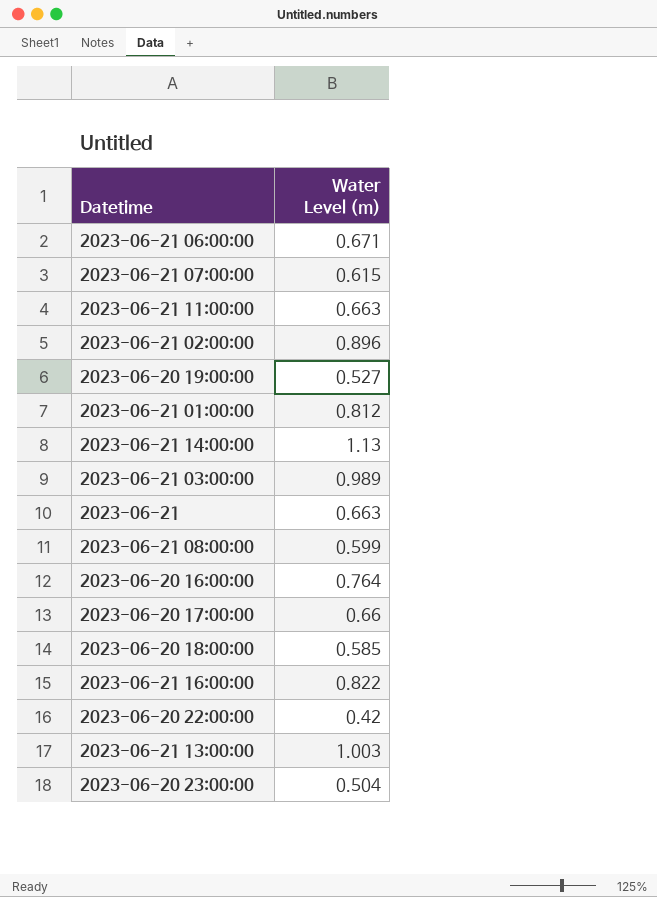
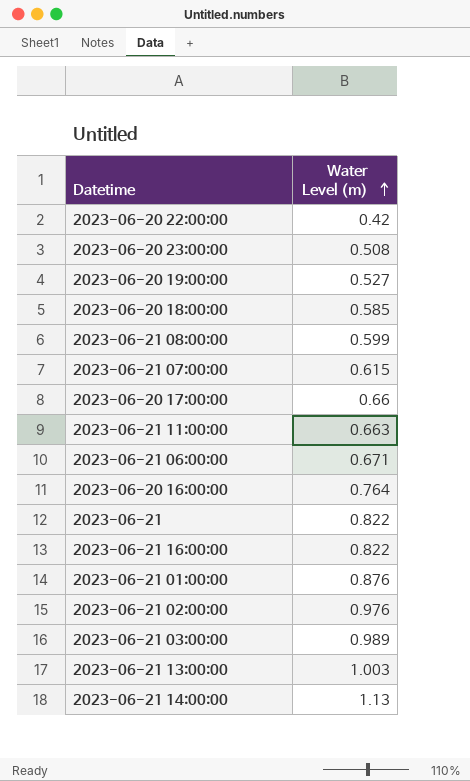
row order: none -> Water Level (m) ascending
2023-06-20 23:00:00 | Water Level (m): 0.504 -> 0.508
2023-06-21 | Water Level (m): 0.663 -> 0.822
2023-06-21 01:00:00 | Water Level (m): 0.812 -> 0.876
2023-06-21 02:00:00 | Water Level (m): 0.896 -> 0.976

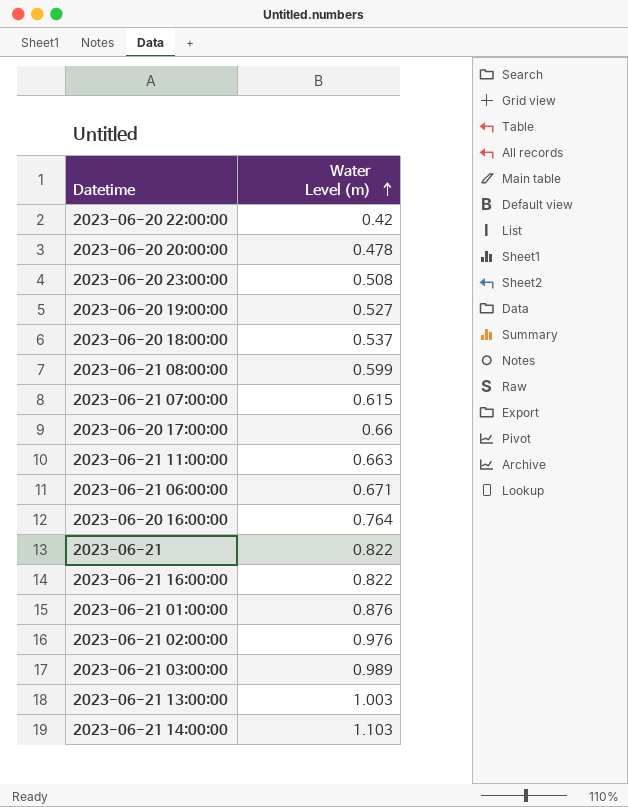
row 2023-06-20 20:00:00: none -> 0.478
2023-06-20 18:00:00 | Water Level (m): 0.585 -> 0.537
2023-06-21 14:00:00 | Water Level (m): 1.13 -> 1.103

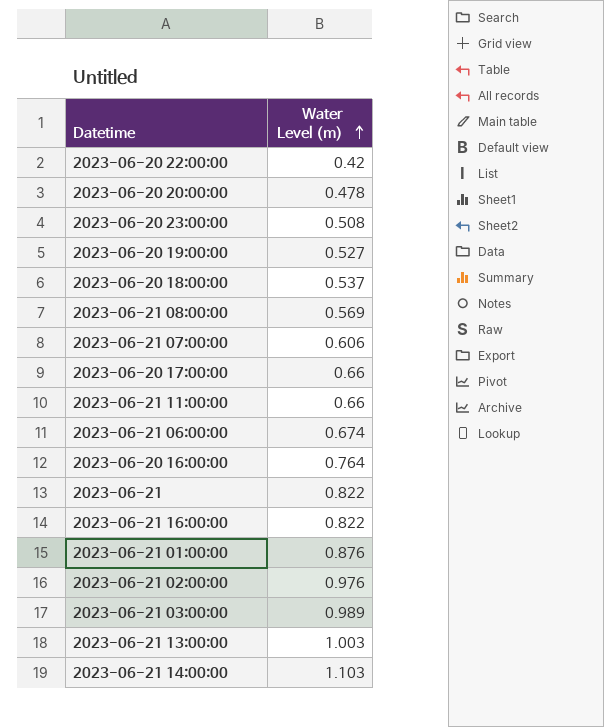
2023-06-21 08:00:00 | Water Level (m): 0.599 -> 0.569
2023-06-21 07:00:00 | Water Level (m): 0.615 -> 0.606
2023-06-21 11:00:00 | Water Level (m): 0.663 -> 0.66
2023-06-21 06:00:00 | Water Level (m): 0.671 -> 0.674

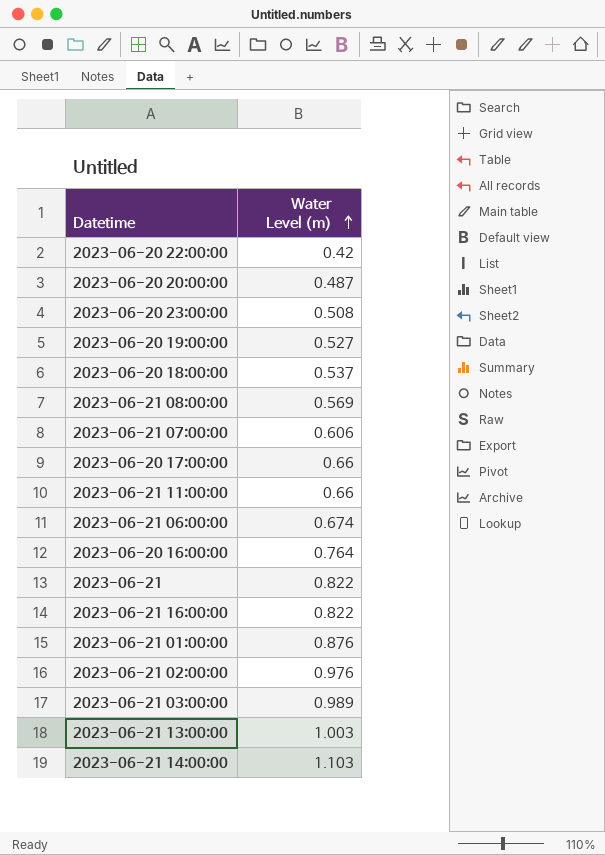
2023-06-20 20:00:00 | Water Level (m): 0.478 -> 0.487

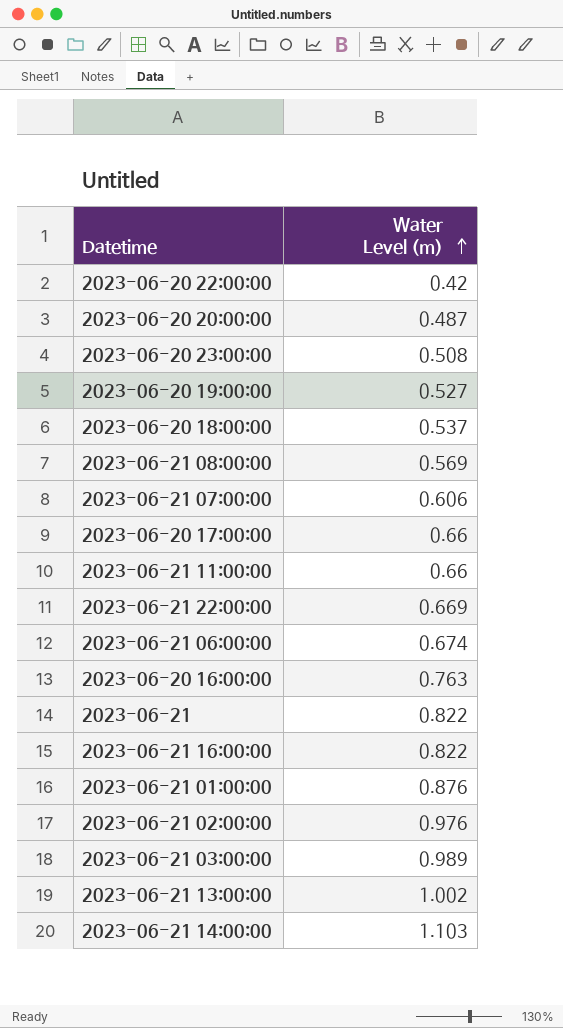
row 2023-06-21 22:00:00: none -> 0.669
2023-06-20 16:00:00 | Water Level (m): 0.764 -> 0.763
2023-06-21 13:00:00 | Water Level (m): 1.003 -> 1.002

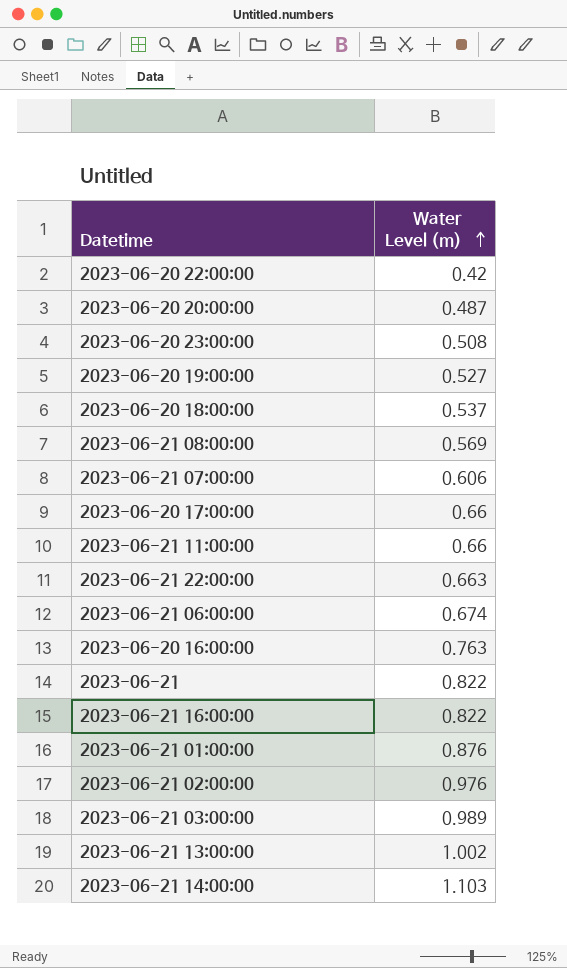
2023-06-21 22:00:00 | Water Level (m): 0.669 -> 0.663

